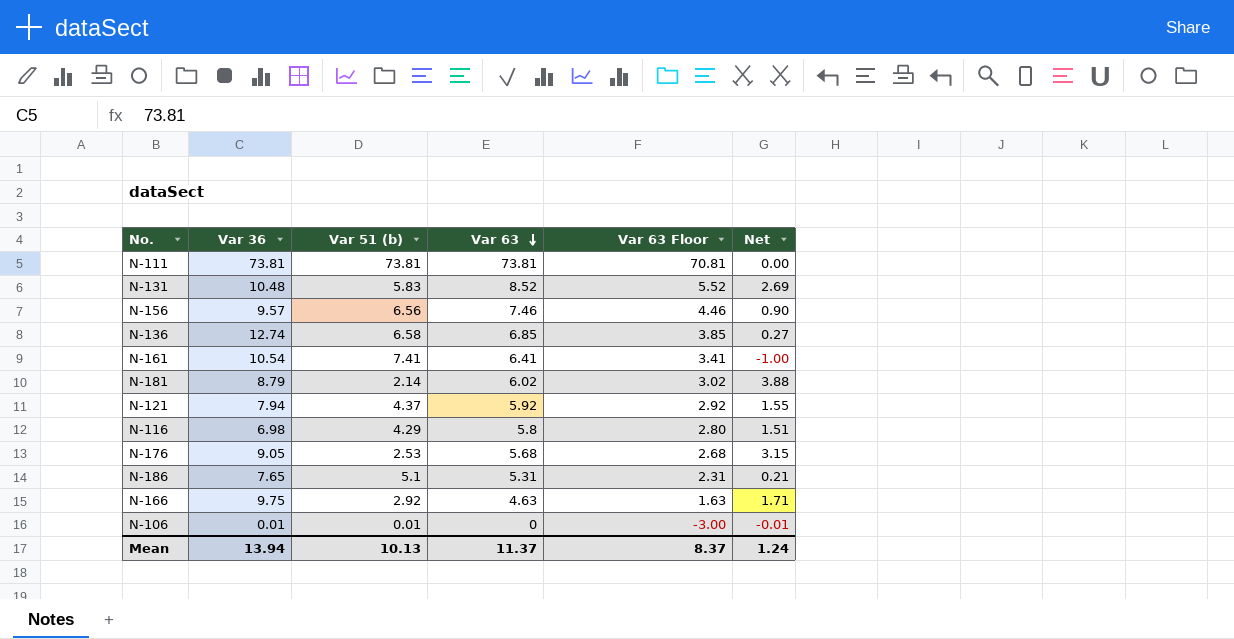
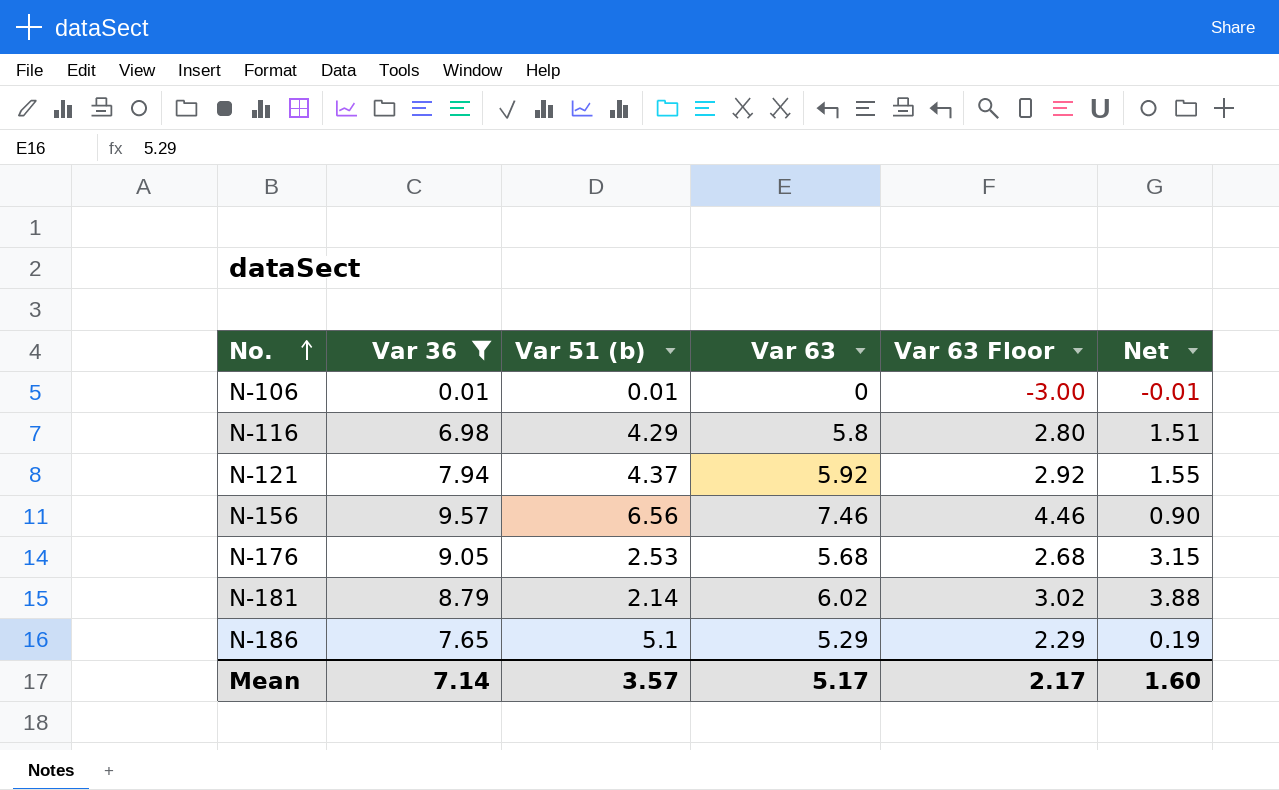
filter: none -> Var 36 <= 9.57
row order: Var 63 descending -> No. ascending
N-186 | Var 63: 5.31 -> 5.29
N-186 | Var 63 Floor: 2.31 -> 2.29
N-186 | Net: 0.21 -> 0.19
Mean | Var 36: 13.94 -> 7.14
Mean | Var 51 (b): 10.13 -> 3.57
Mean | Var 63: 11.37 -> 5.17
Mean | Var 63 Floor: 8.37 -> 2.17
Mean | Net: 1.24 -> 1.60

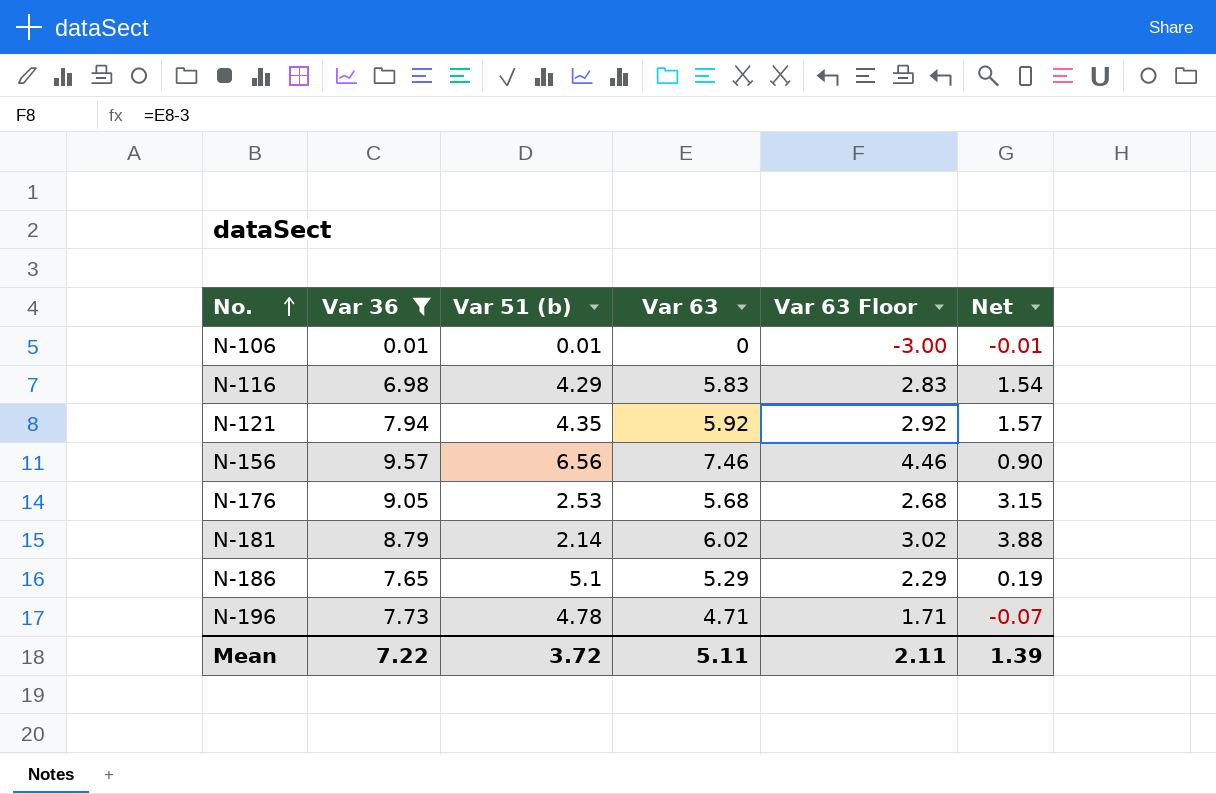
N-116 | Var 63: 5.8 -> 5.83
N-116 | Var 63 Floor: 2.80 -> 2.83
N-116 | Net: 1.51 -> 1.54
N-121 | Var 51 (b): 4.37 -> 4.35
N-121 | Net: 1.55 -> 1.57
row N-196: none -> 7.73 | 4.78 | 4.71 | 1.71 | -0.07
Mean | Var 36: 7.14 -> 7.22
Mean | Var 51 (b): 3.57 -> 3.72
Mean | Var 63: 5.17 -> 5.11
Mean | Var 63 Floor: 2.17 -> 2.11
Mean | Net: 1.60 -> 1.39

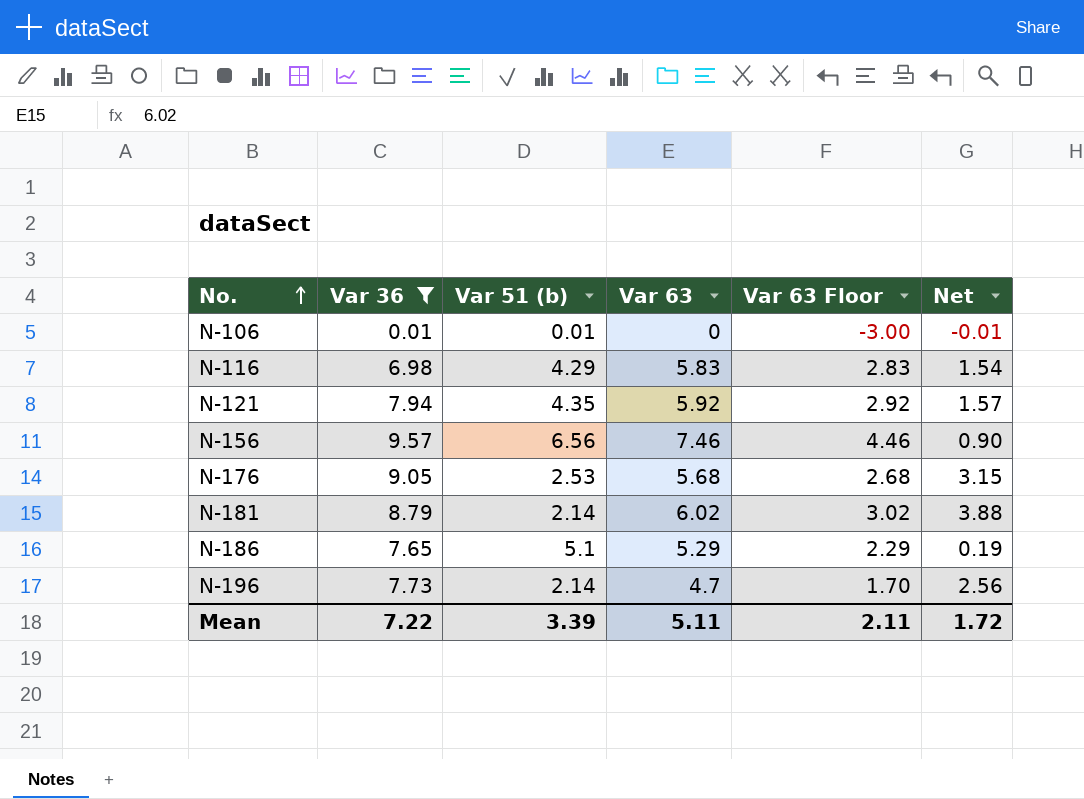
N-196 | Var 51 (b): 4.78 -> 2.14
N-196 | Var 63: 4.71 -> 4.7
N-196 | Var 63 Floor: 1.71 -> 1.70
N-196 | Net: -0.07 -> 2.56
Mean | Var 51 (b): 3.72 -> 3.39
Mean | Net: 1.39 -> 1.72

